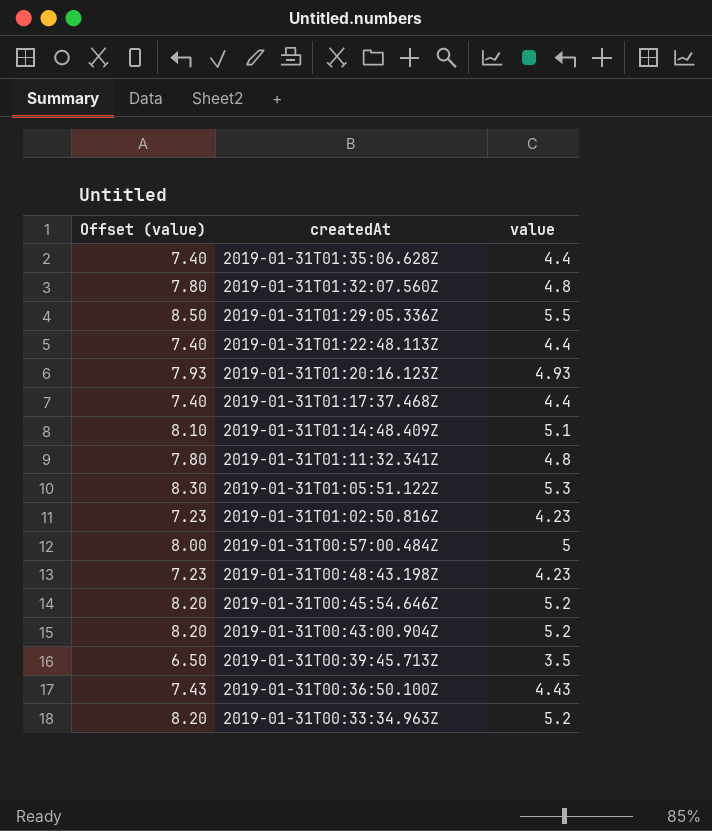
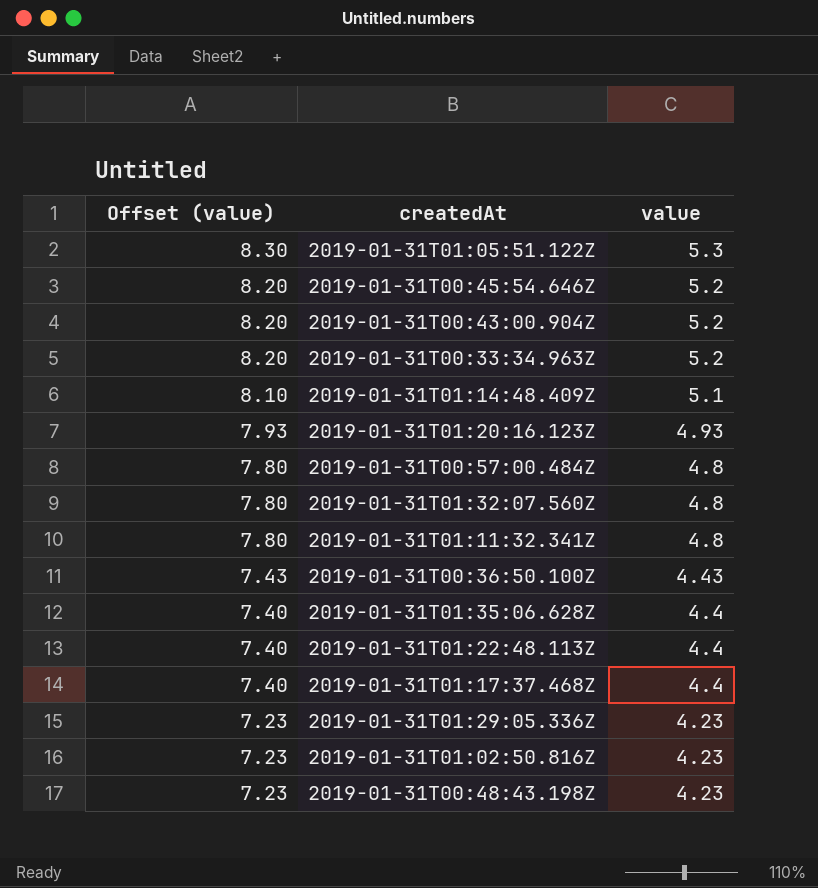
row order: createdAt descending -> Offset (value) descending
row 2019-01-31T00:39:45.713Z: 6.50 | 3.5 -> none
2019-01-31T00:57:00.484Z | Offset (value): 8.00 -> 7.80
2019-01-31T00:57:00.484Z | value: 5 -> 4.8
2019-01-31T01:29:05.336Z | Offset (value): 8.50 -> 7.23
2019-01-31T01:29:05.336Z | value: 5.5 -> 4.23

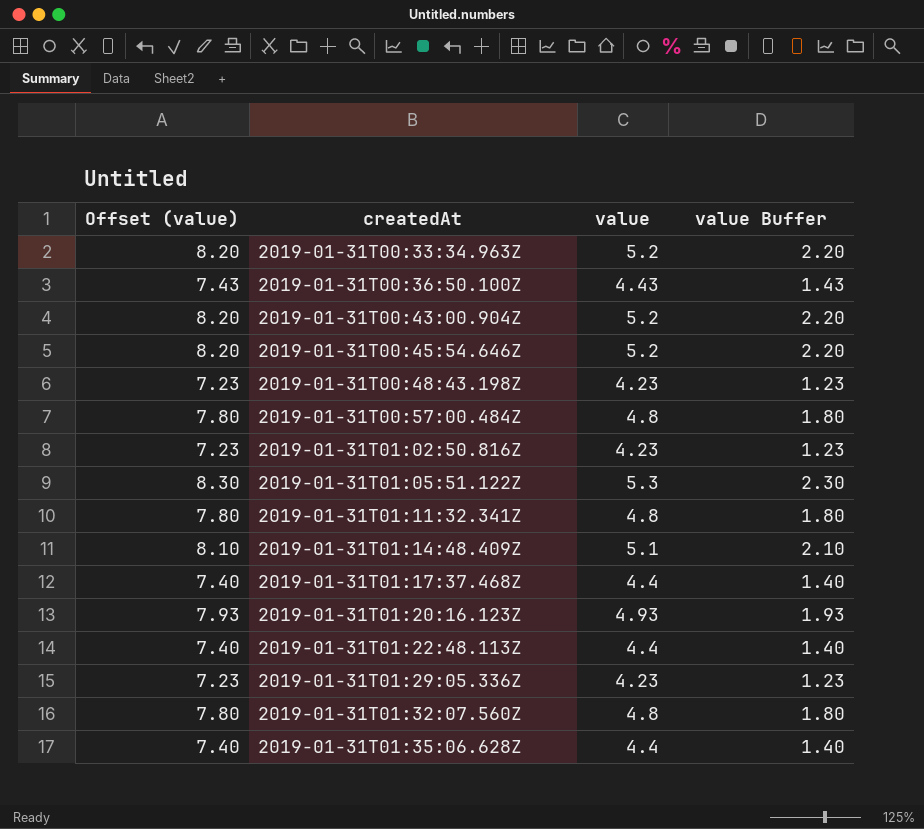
row order: Offset (value) descending -> createdAt ascending
column value Buffer | formula: none -> [value] - 3

